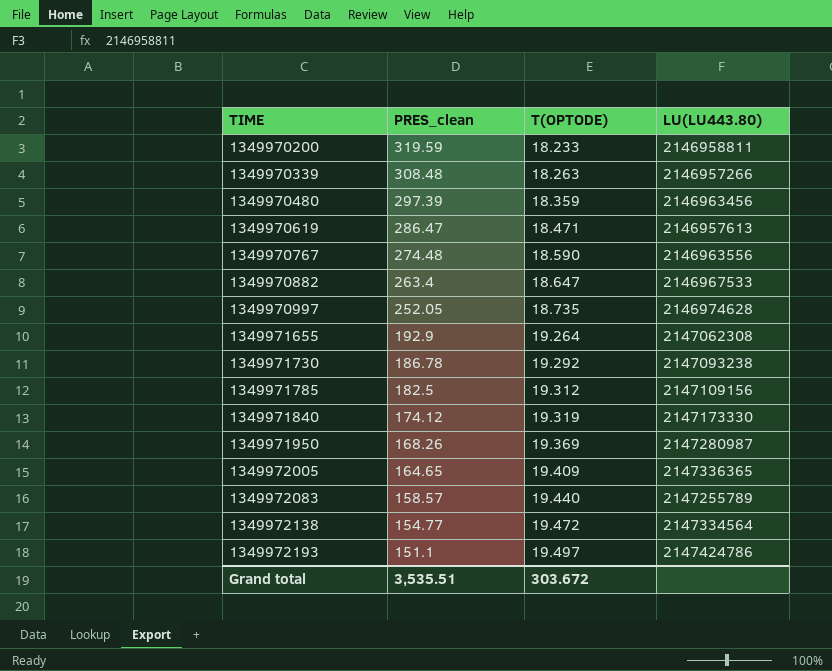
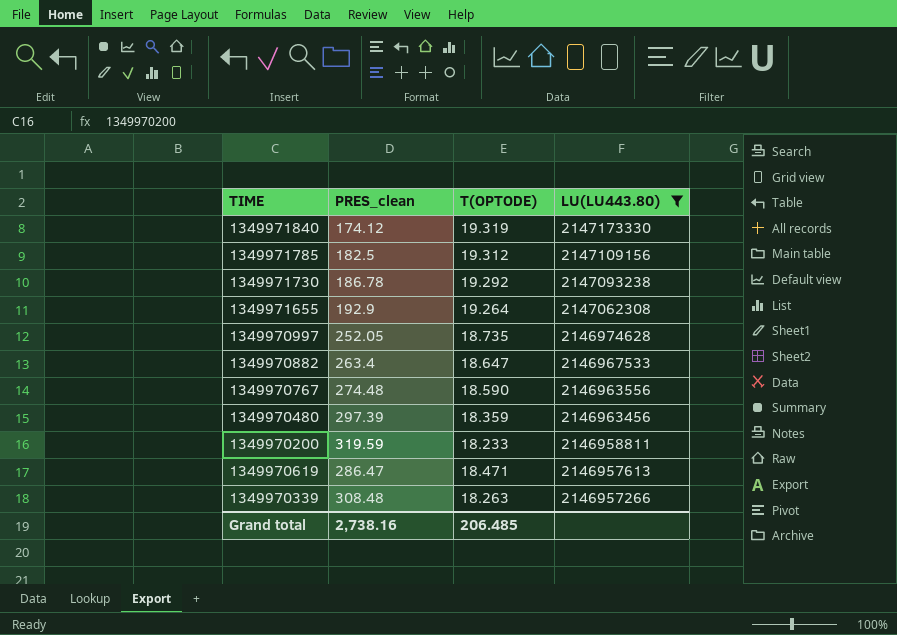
filter: none -> LU(LU443.80) <= 2147173330
row order: TIME ascending -> LU(LU443.80) descending
Grand total | PRES_clean: 3,535.51 -> 2,738.16
Grand total | T(OPTODE): 303.672 -> 206.485

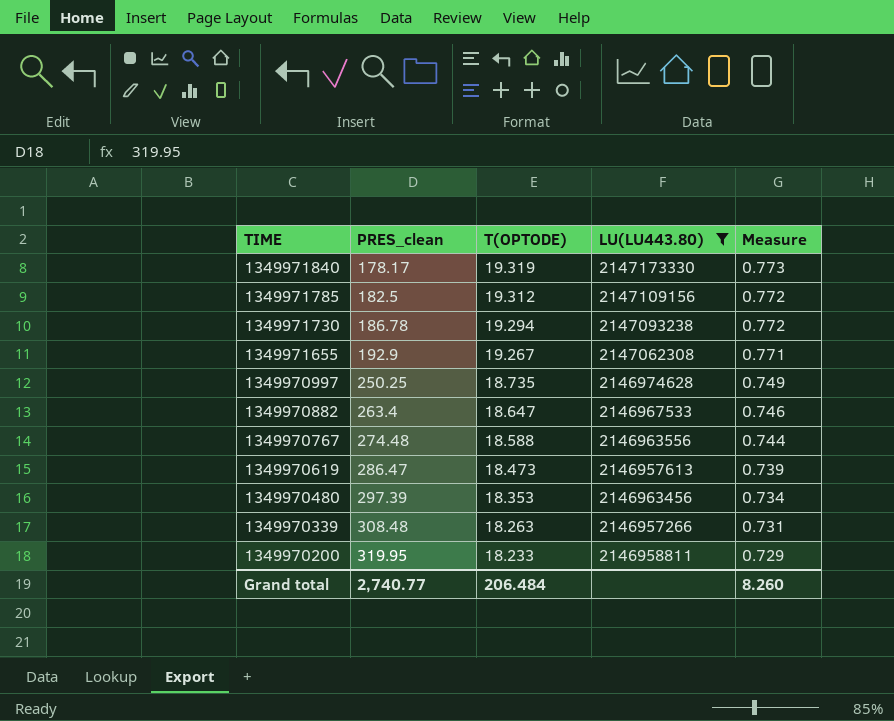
row order: LU(LU443.80) descending -> TIME descending
column Measure | formula: none -> [T(OPTODE)] * 0.04
1349971840 | PRES_clean: 174.12 -> 178.17
1349971730 | T(OPTODE): 19.292 -> 19.294
1349971655 | T(OPTODE): 19.264 -> 19.267
1349970997 | PRES_clean: 252.05 -> 250.25
1349970767 | T(OPTODE): 18.590 -> 18.588
1349970619 | T(OPTODE): 18.471 -> 18.473
1349970480 | T(OPTODE): 18.359 -> 18.353
1349970200 | PRES_clean: 319.59 -> 319.95
Grand total | PRES_clean: 2,738.16 -> 2,740.77
Grand total | T(OPTODE): 206.485 -> 206.484

